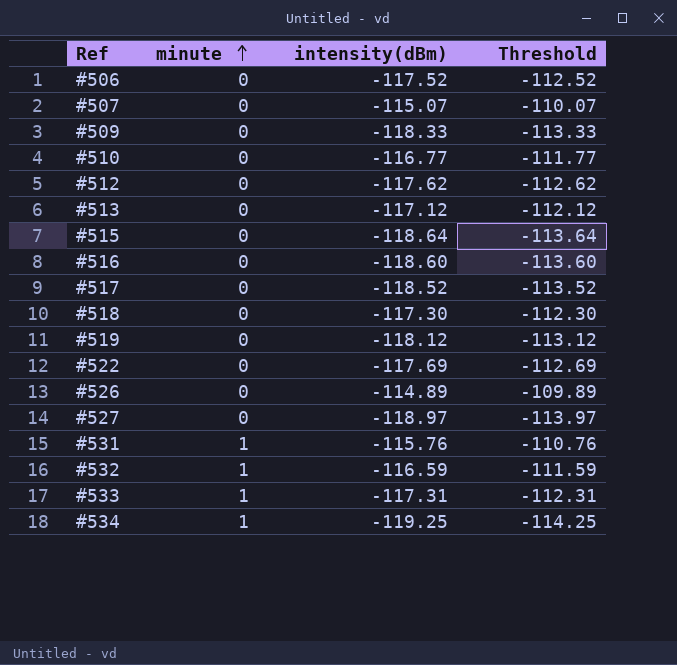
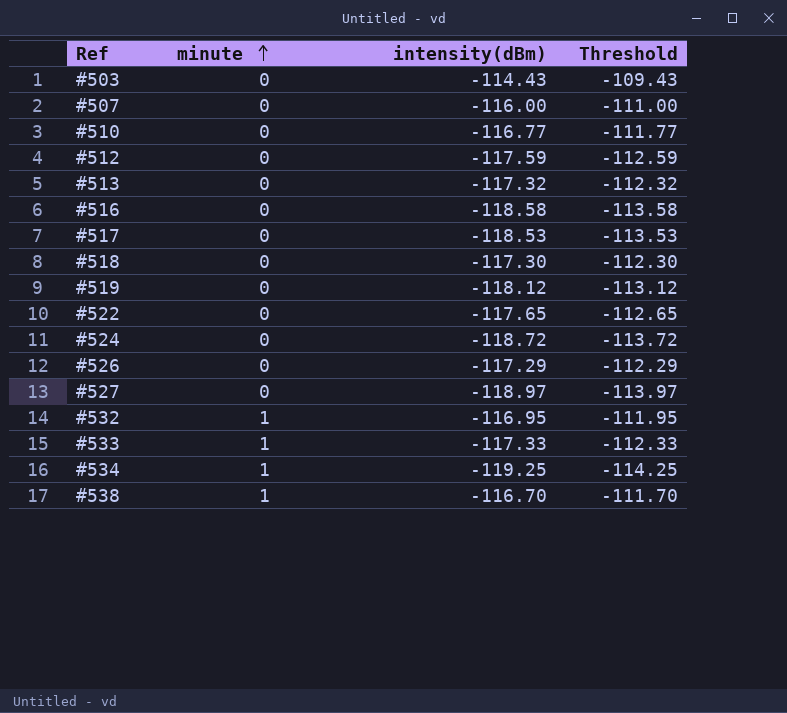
row #506: 0 | -117.52 | -112.52 -> none
row #509: 0 | -118.33 | -113.33 -> none
row #515: 0 | -118.64 | -113.64 -> none
row #531: 1 | -115.76 | -110.76 -> none
row #503: none -> 0 | -114.43 | -109.43
#507 | intensity(dBm): -115.07 -> -116.00
#507 | Threshold: -110.07 -> -111.00
#512 | intensity(dBm): -117.62 -> -117.59
#512 | Threshold: -112.62 -> -112.59
#513 | intensity(dBm): -117.12 -> -117.32
#513 | Threshold: -112.12 -> -112.32
#516 | intensity(dBm): -118.60 -> -118.58
#516 | Threshold: -113.60 -> -113.58
#517 | intensity(dBm): -118.52 -> -118.53
#517 | Threshold: -113.52 -> -113.53
#522 | intensity(dBm): -117.69 -> -117.65
#522 | Threshold: -112.69 -> -112.65
row #524: none -> 0 | -118.72 | -113.72
#526 | intensity(dBm): -114.89 -> -117.29
#526 | Threshold: -109.89 -> -112.29
#532 | intensity(dBm): -116.59 -> -116.95
#532 | Threshold: -111.59 -> -111.95
#533 | intensity(dBm): -117.31 -> -117.33
#533 | Threshold: -112.31 -> -112.33
row #538: none -> 1 | -116.70 | -111.70

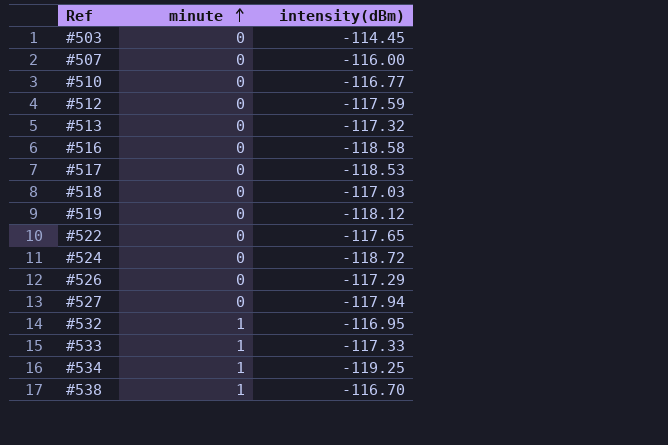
column Threshold | formula: [intensity(dBm)] + 5 -> none
#503 | intensity(dBm): -114.43 -> -114.45
#518 | intensity(dBm): -117.30 -> -117.03
#527 | intensity(dBm): -118.97 -> -117.94

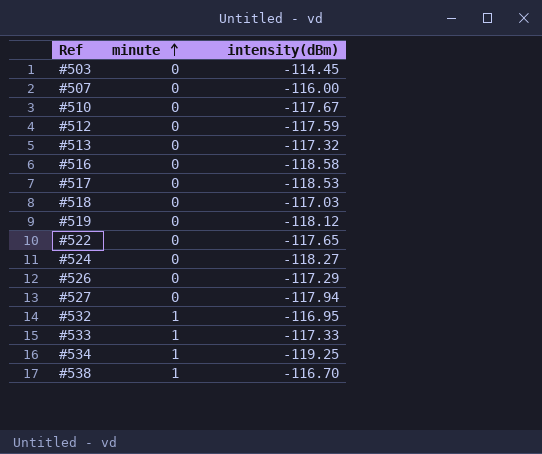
#510 | intensity(dBm): -116.77 -> -117.67
#524 | intensity(dBm): -118.72 -> -118.27

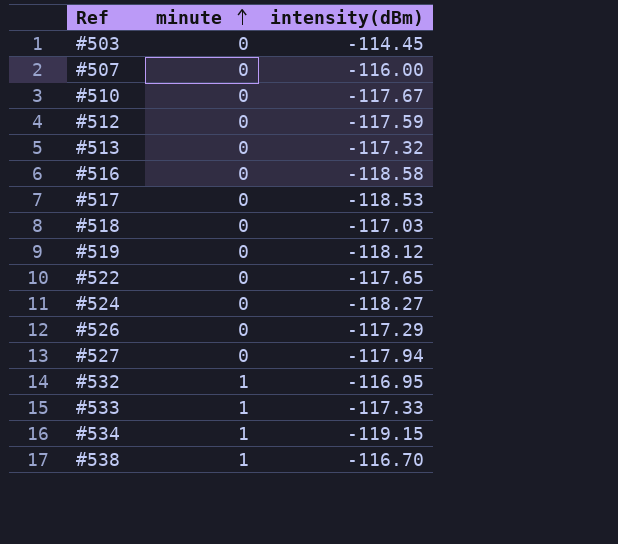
#534 | intensity(dBm): -119.25 -> -119.15

